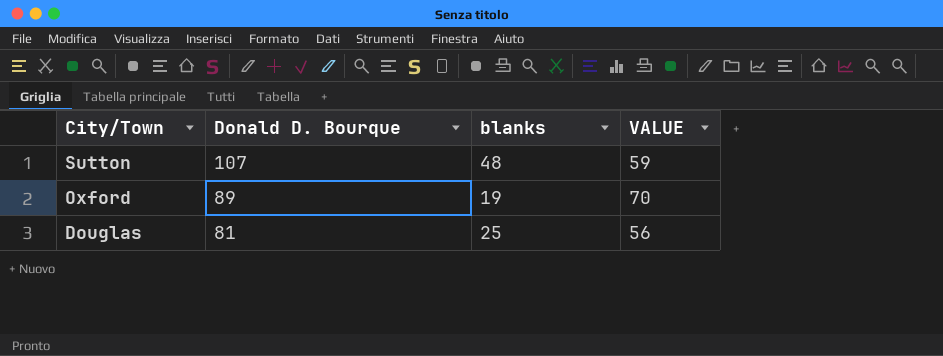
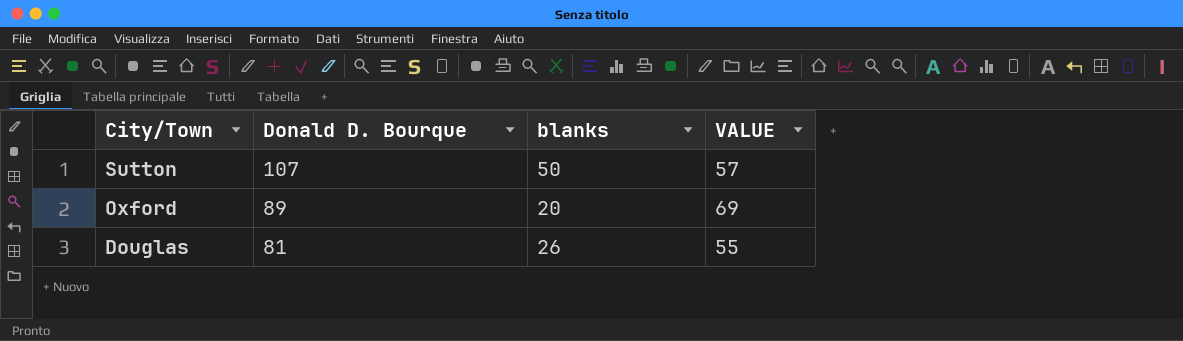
Sutton | blanks: 48 -> 50
Sutton | VALUE: 59 -> 57
Oxford | blanks: 19 -> 20
Oxford | VALUE: 70 -> 69
Douglas | blanks: 25 -> 26
Douglas | VALUE: 56 -> 55

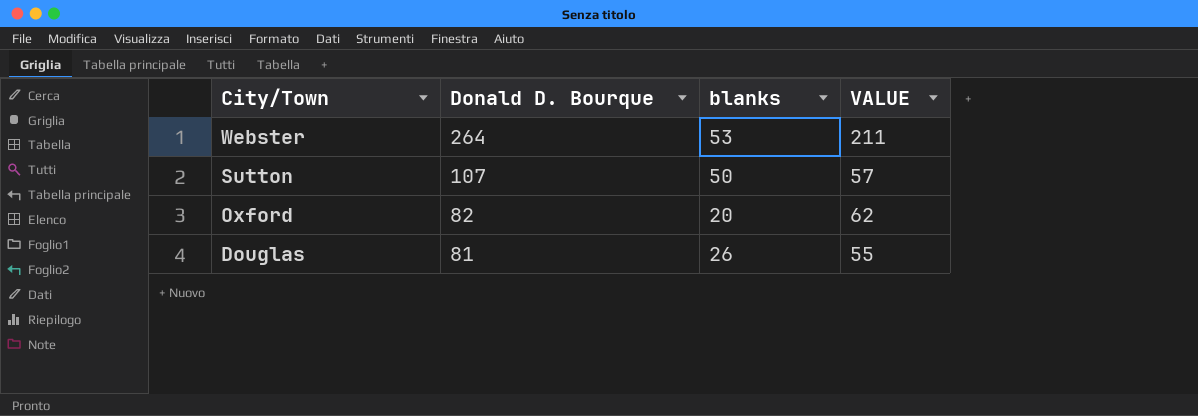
row Webster: none -> 264 | 53 | 211
Oxford | Donald D. Bourque: 89 -> 82
Oxford | VALUE: 69 -> 62

